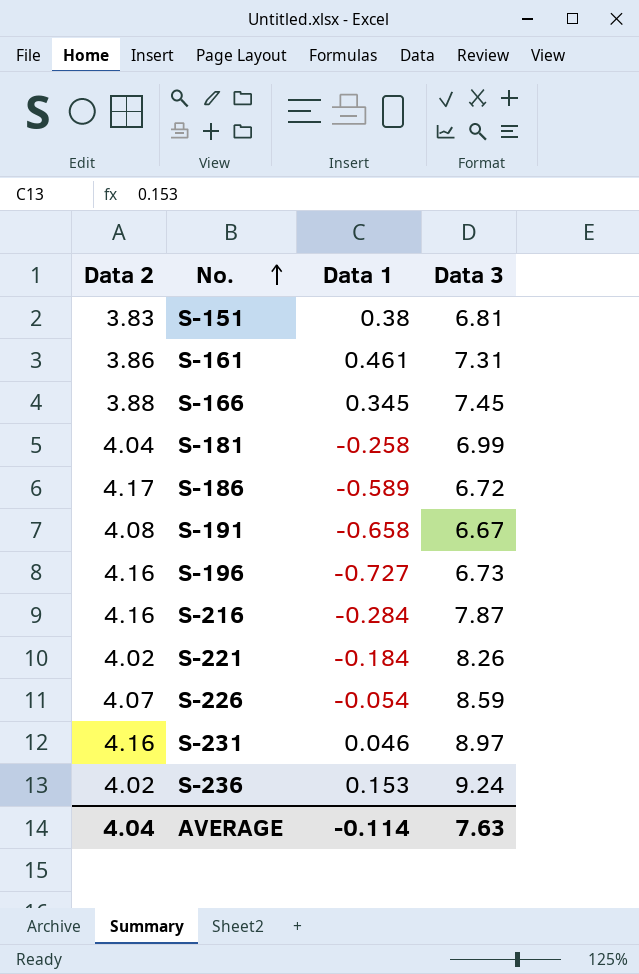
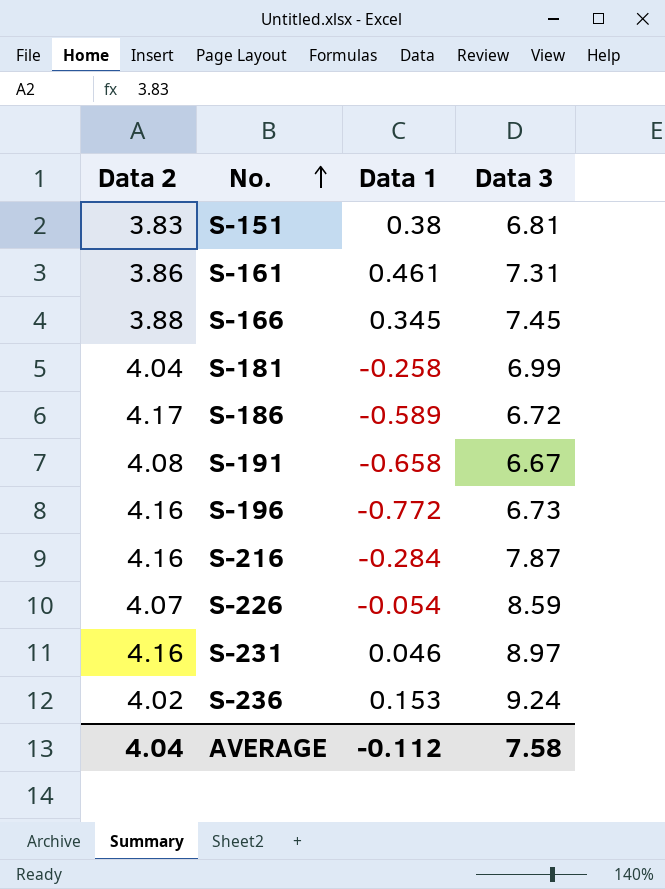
row S-221: 4.02 | -0.184 | 8.26 -> none
S-196 | Data 1: -0.727 -> -0.772
AVERAGE | Data 1: -0.114 -> -0.112
AVERAGE | Data 3: 7.63 -> 7.58

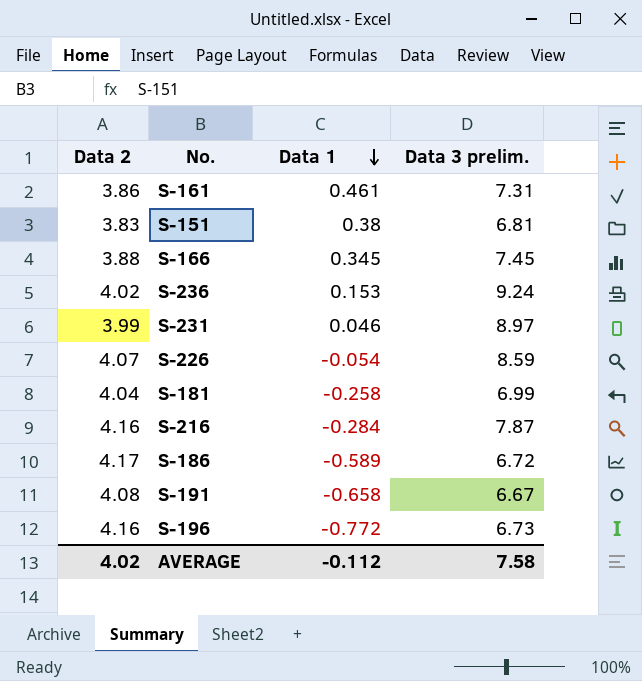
row order: No. ascending -> Data 1 descending
column name: Data 3 -> Data 3 prelim.
S-231 | Data 2: 4.16 -> 3.99
AVERAGE | Data 2: 4.04 -> 4.02

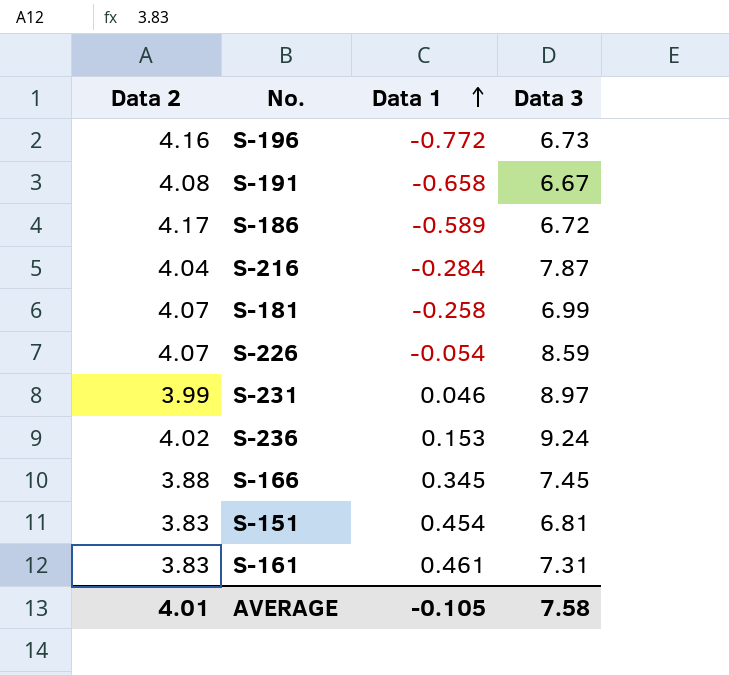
row order: Data 1 descending -> Data 1 ascending
column name: Data 3 prelim. -> Data 3
S-216 | Data 2: 4.16 -> 4.04
S-181 | Data 2: 4.04 -> 4.07
S-151 | Data 1: 0.38 -> 0.454
S-161 | Data 2: 3.86 -> 3.83
AVERAGE | Data 2: 4.02 -> 4.01
AVERAGE | Data 1: -0.112 -> -0.105

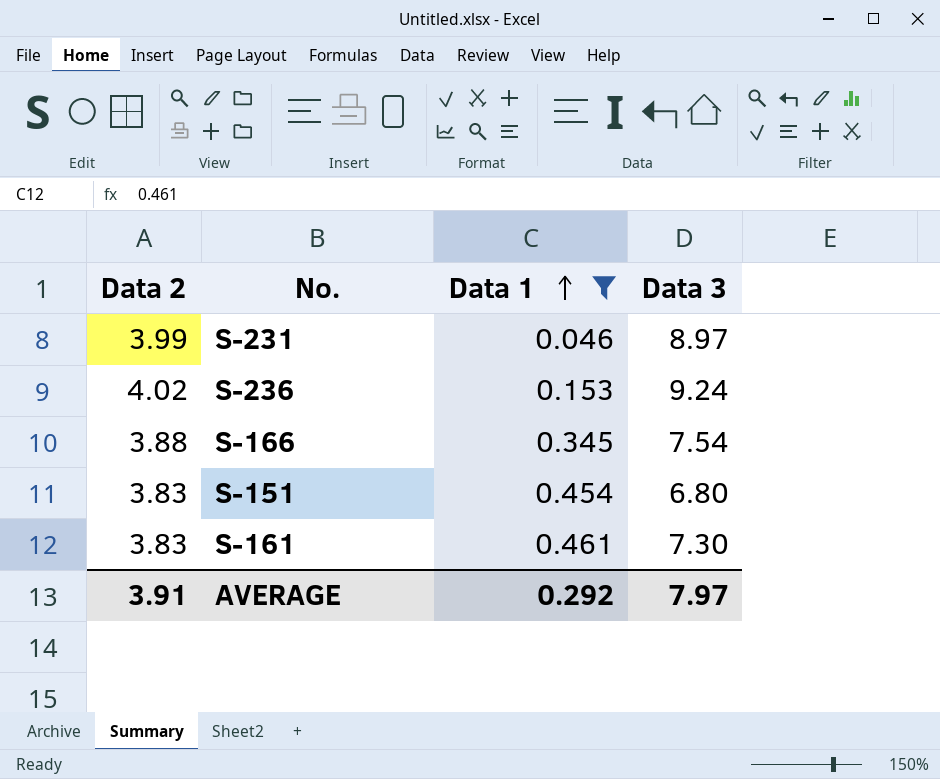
filter: none -> Data 1 >= 0.046
S-166 | Data 3: 7.45 -> 7.54
S-151 | Data 3: 6.81 -> 6.80
S-161 | Data 3: 7.31 -> 7.30
AVERAGE | Data 2: 4.01 -> 3.91
AVERAGE | Data 1: -0.105 -> 0.292
AVERAGE | Data 3: 7.58 -> 7.97

